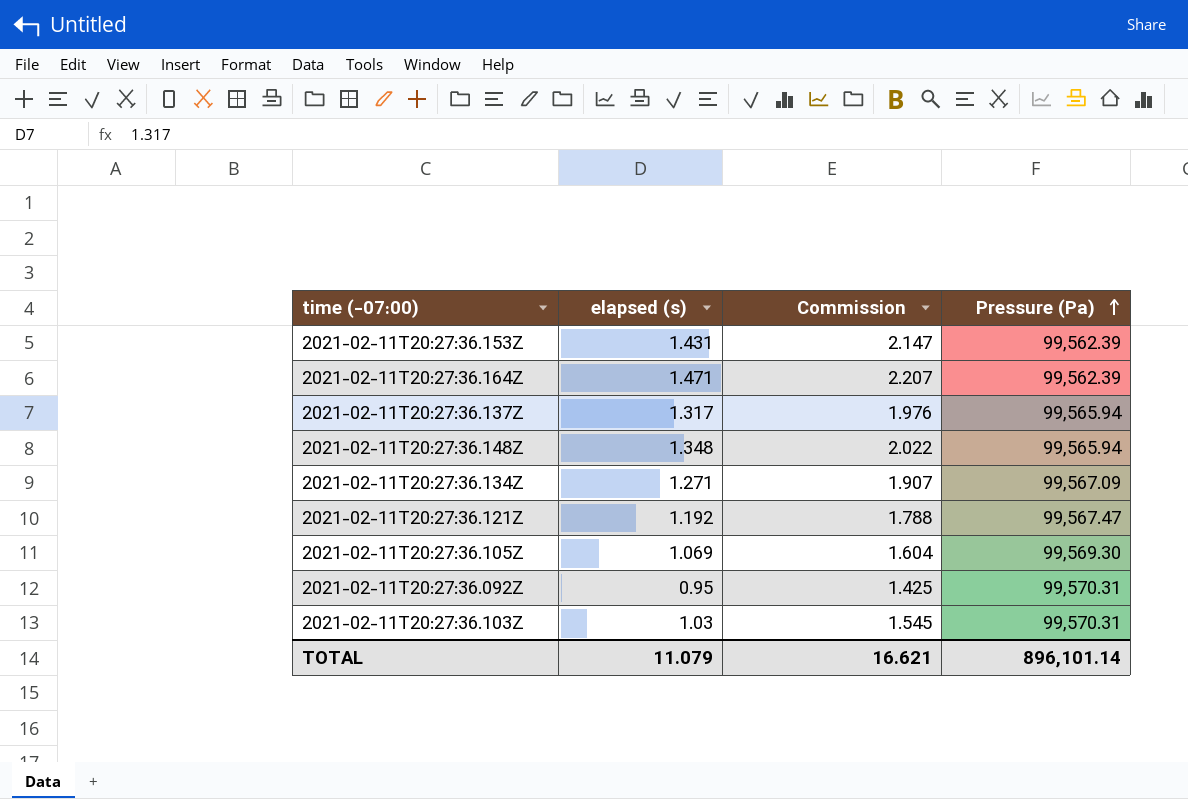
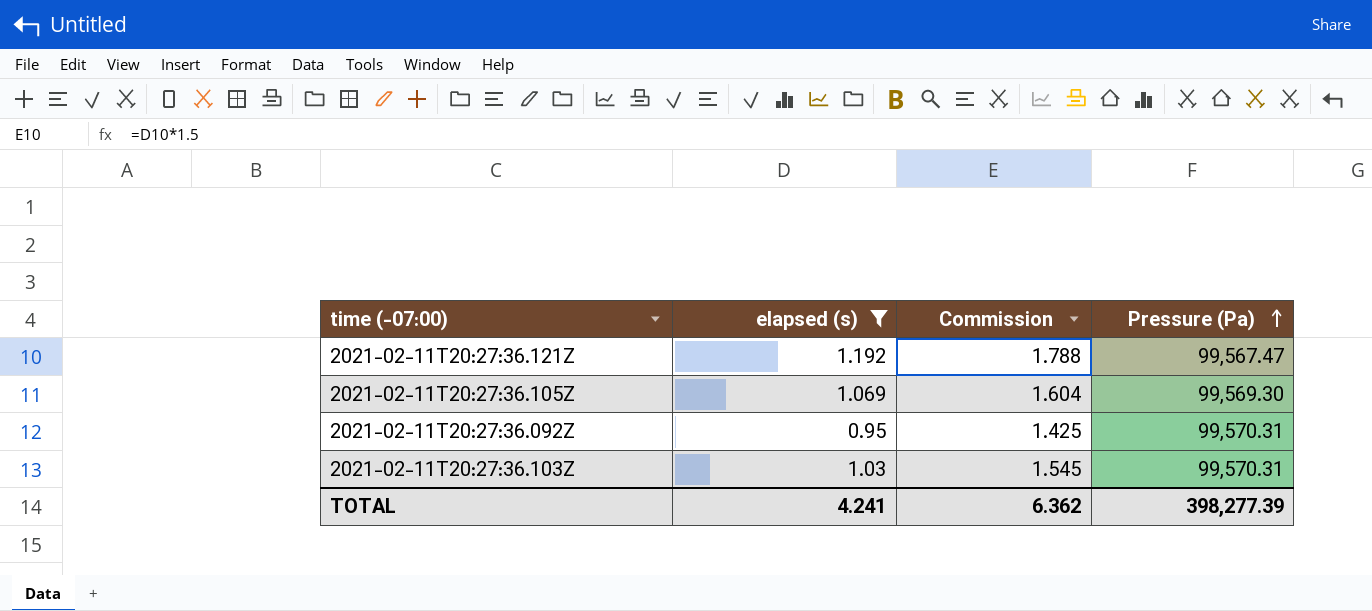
filter: none -> elapsed (s) <= 1.192
TOTAL | elapsed (s): 11.079 -> 4.241
TOTAL | Commission: 16.621 -> 6.362
TOTAL | Pressure (Pa): 896,101.14 -> 398,277.39

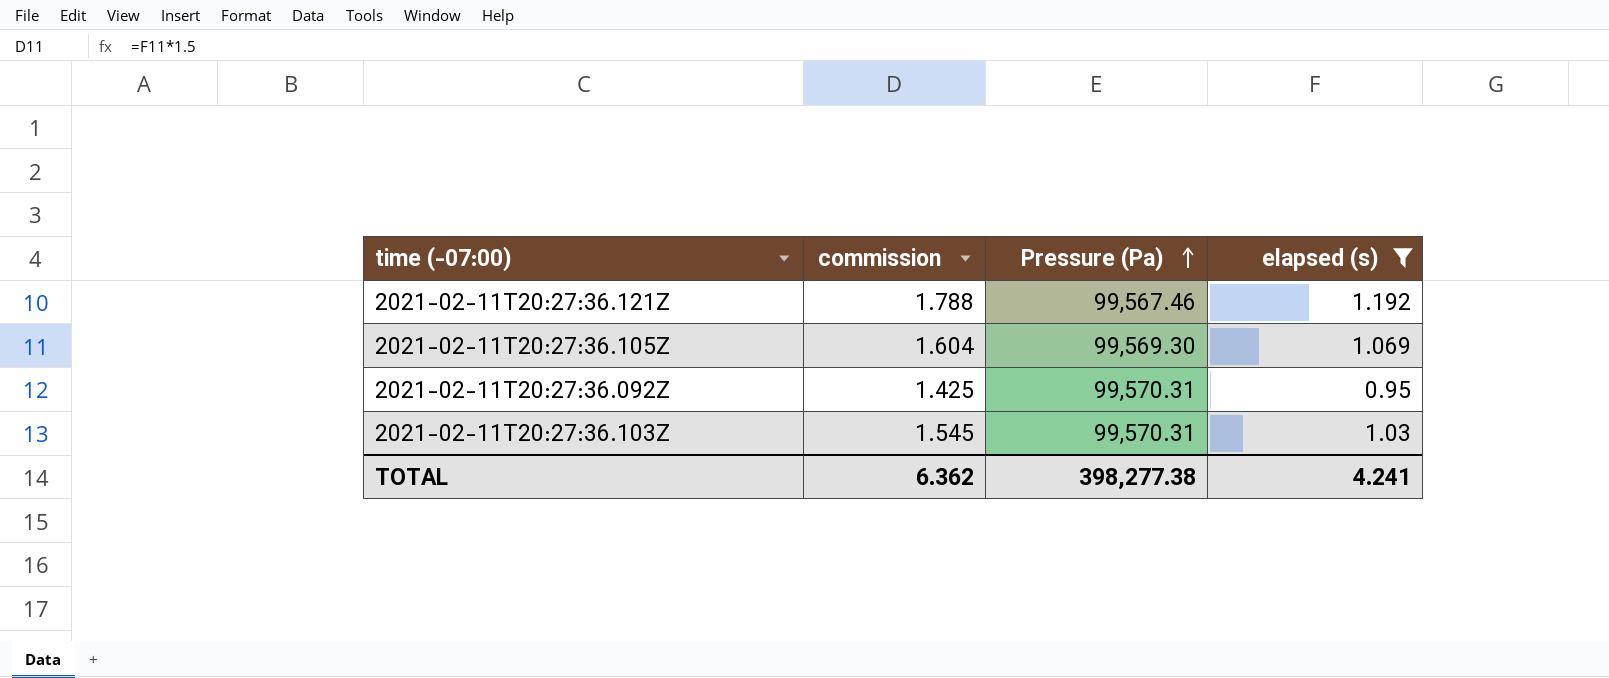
column name: Commission -> commission
column elapsed (s) | position: 2 -> 4
2021-02-11T20:27:36.121Z | Pressure (Pa): 99,567.47 -> 99,567.46
TOTAL | Pressure (Pa): 398,277.39 -> 398,277.38

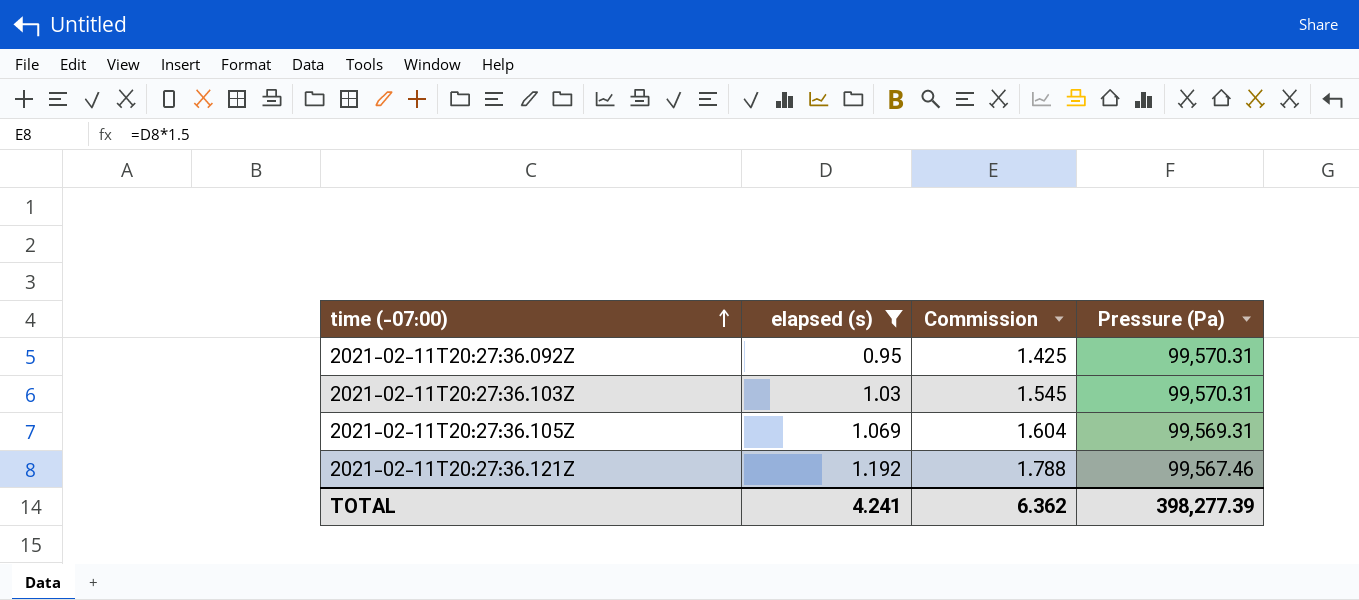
row order: Pressure (Pa) ascending -> time (-07:00) ascending
column elapsed (s) | position: 4 -> 2
column name: commission -> Commission
2021-02-11T20:27:36.105Z | Pressure (Pa): 99,569.30 -> 99,569.31
TOTAL | Pressure (Pa): 398,277.38 -> 398,277.39

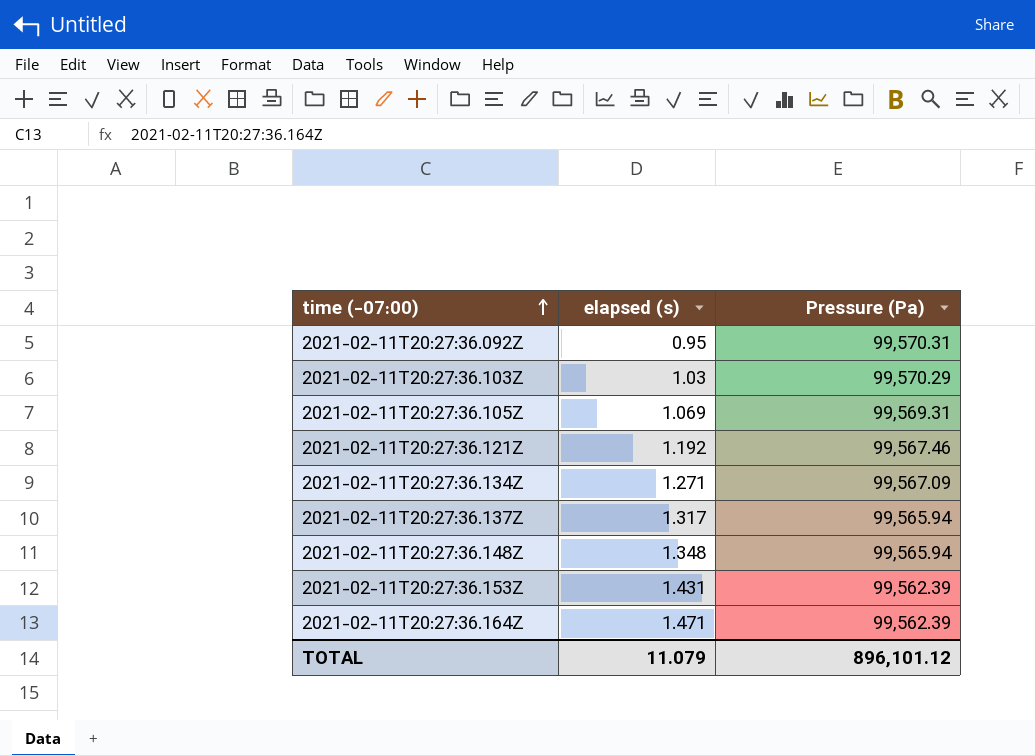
filter: elapsed (s) <= 1.192 -> none
column Commission | formula: [elapsed (s)] * 1.5 -> none
2021-02-11T20:27:36.103Z | Pressure (Pa): 99,570.31 -> 99,570.29
TOTAL | elapsed (s): 4.241 -> 11.079
TOTAL | Pressure (Pa): 398,277.39 -> 896,101.12

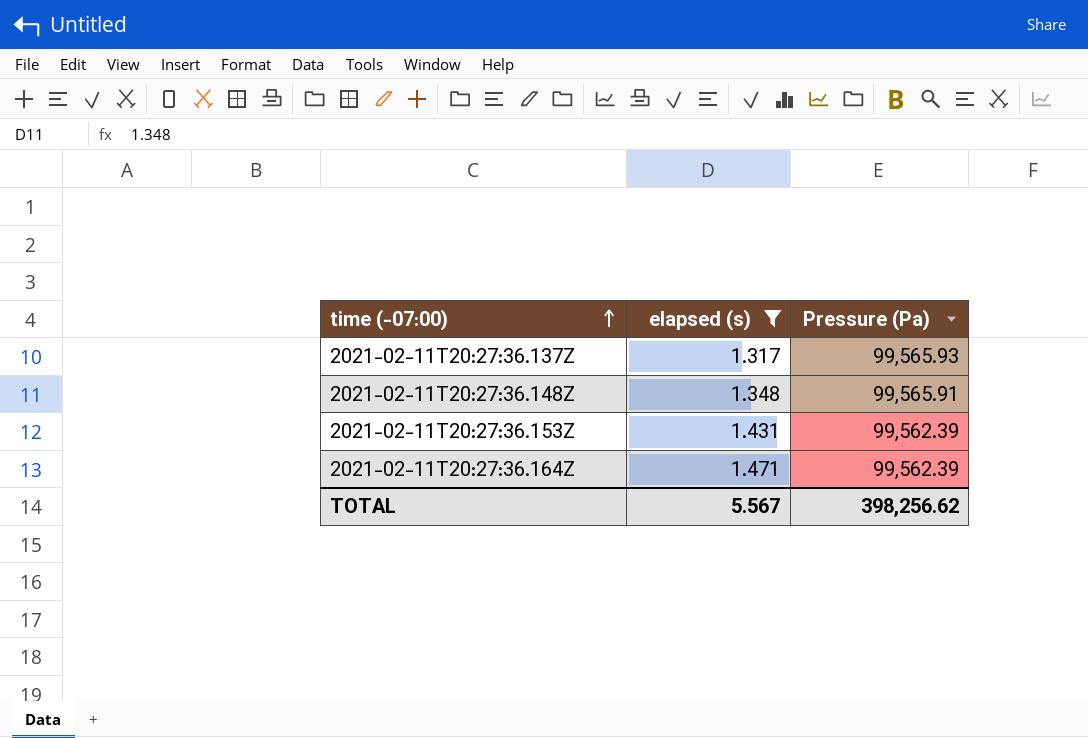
filter: none -> elapsed (s) >= 1.317
2021-02-11T20:27:36.137Z | Pressure (Pa): 99,565.94 -> 99,565.93
2021-02-11T20:27:36.148Z | Pressure (Pa): 99,565.94 -> 99,565.91
TOTAL | elapsed (s): 11.079 -> 5.567
TOTAL | Pressure (Pa): 896,101.12 -> 398,256.62

